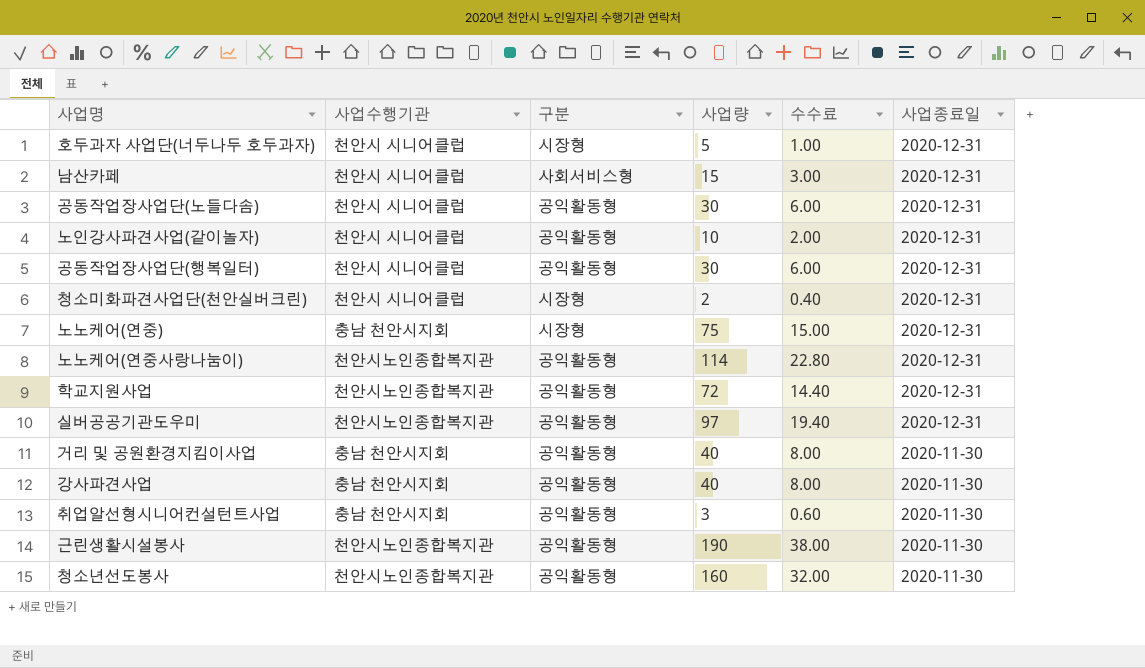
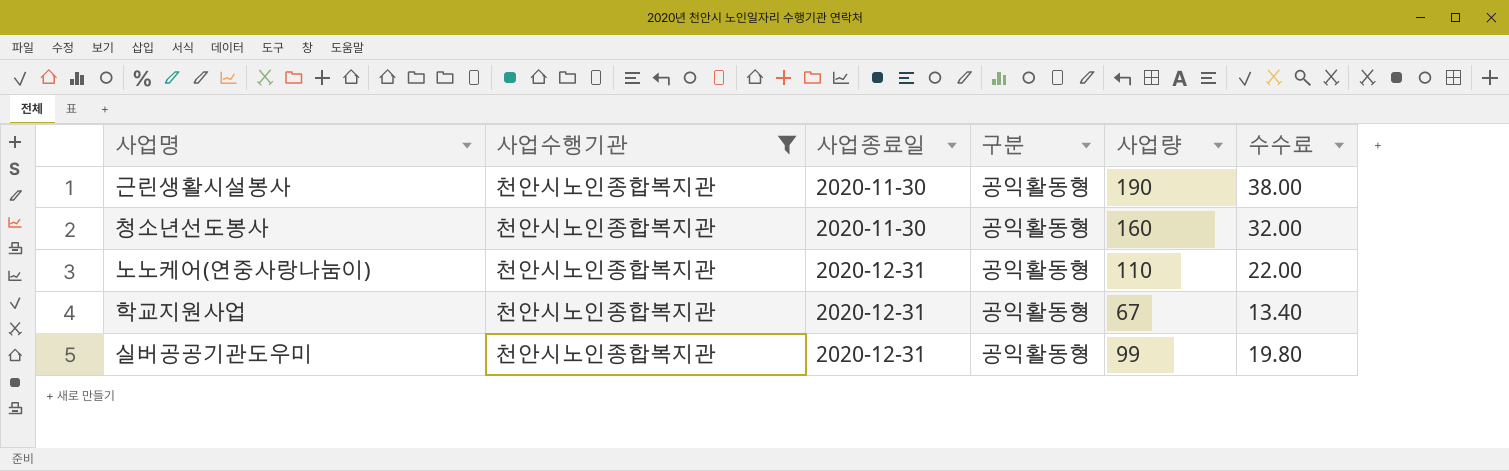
filter: none -> 사업수행기관 = 천안시노인종합복지관
row order: 사업종료일 descending -> 사업종료일 ascending
column 사업종료일 | position: 6 -> 3
노노케어(연중사랑나눔이) | 사업량: 114 -> 110
노노케어(연중사랑나눔이) | 수수료: 22.80 -> 22.00
학교지원사업 | 사업량: 72 -> 67
학교지원사업 | 수수료: 14.40 -> 13.40
실버공공기관도우미 | 사업량: 97 -> 99
실버공공기관도우미 | 수수료: 19.40 -> 19.80

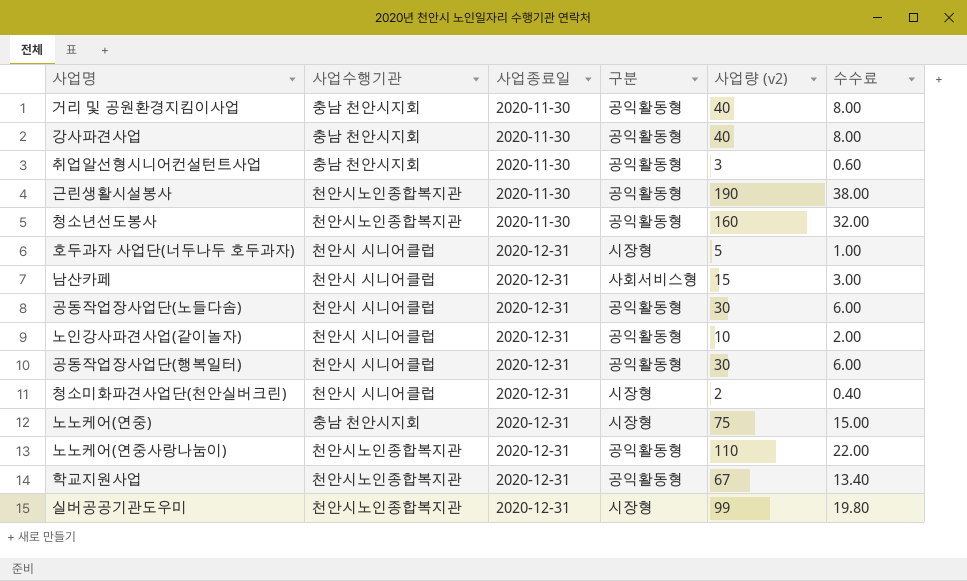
filter: 사업수행기관 = 천안시노인종합복지관 -> none
column name: 사업량 -> 사업량 (v2)
실버공공기관도우미 | 구분: 공익활동형 -> 시장형

